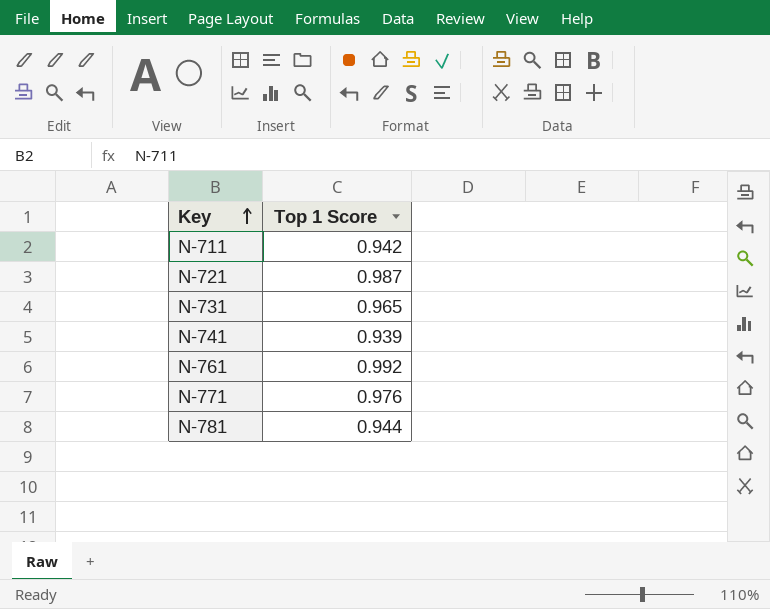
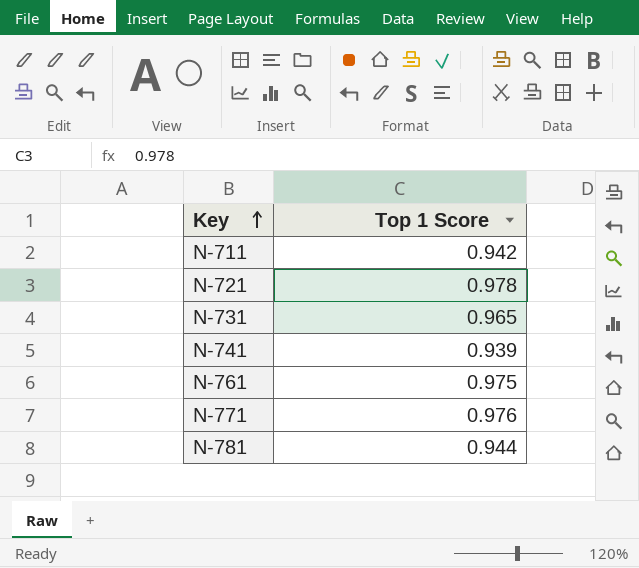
N-721 | Top 1 Score: 0.987 -> 0.978
N-761 | Top 1 Score: 0.992 -> 0.975

